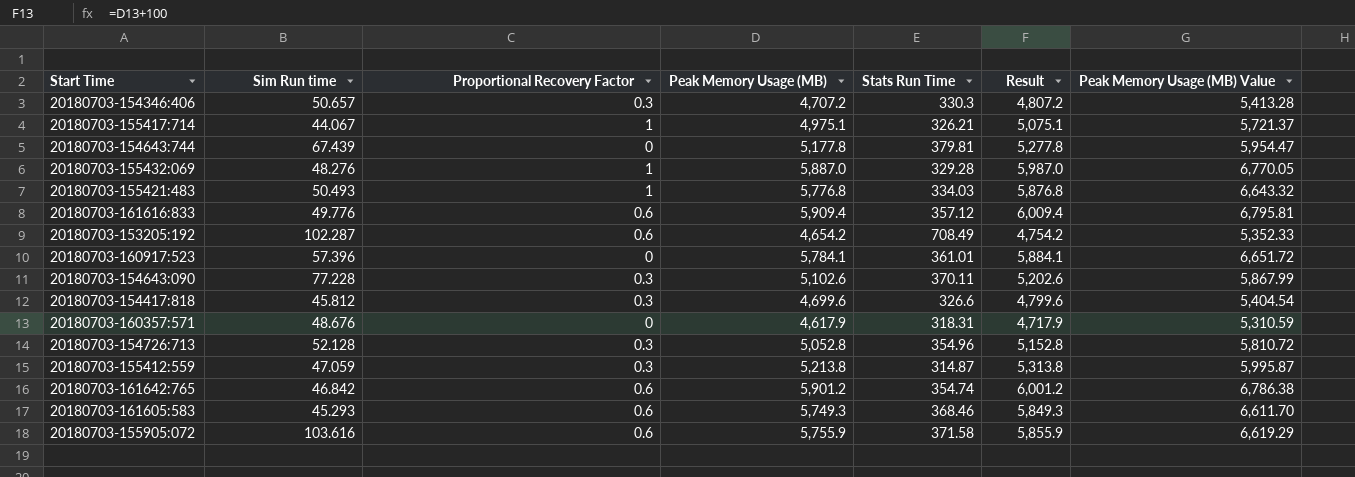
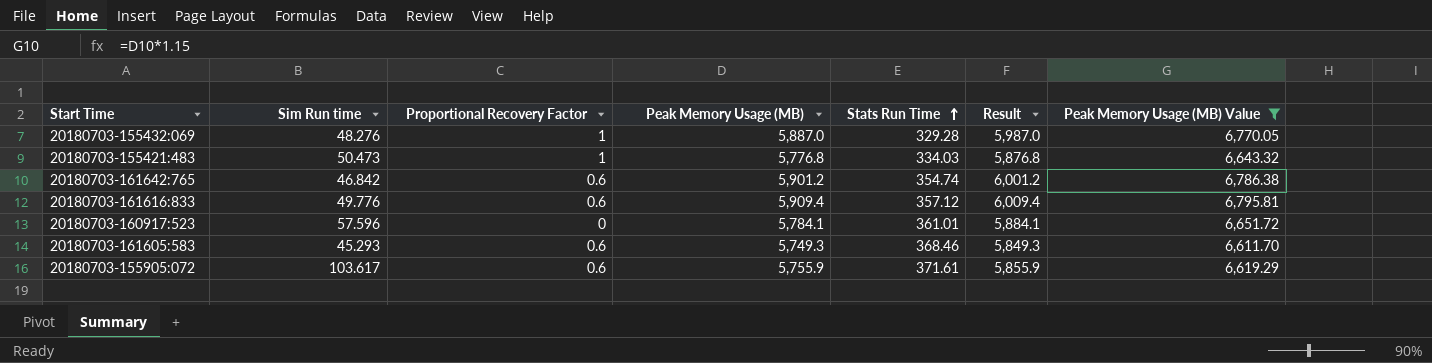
filter: none -> Peak Memory Usage (MB) Value >= 6,611.70
row order: none -> Stats Run Time ascending
20180703-155421:483 | Sim Run time: 50.493 -> 50.473
20180703-160917:523 | Sim Run time: 57.396 -> 57.596
20180703-155905:072 | Sim Run time: 103.616 -> 103.617
20180703-155905:072 | Stats Run Time: 371.58 -> 371.61

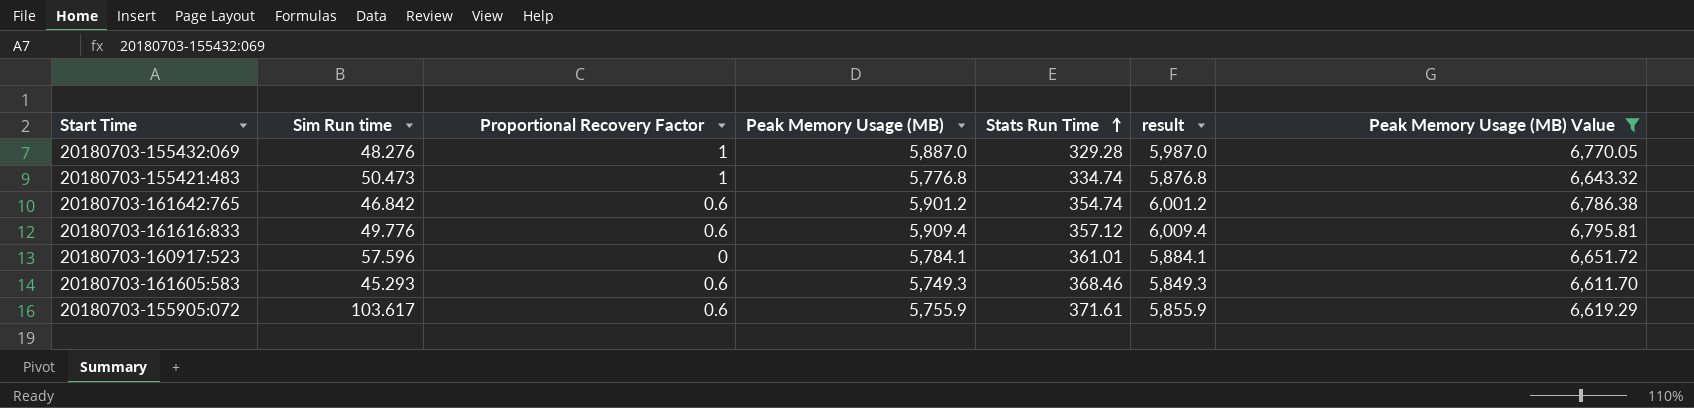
column name: Result -> result
20180703-155421:483 | Stats Run Time: 334.03 -> 334.74

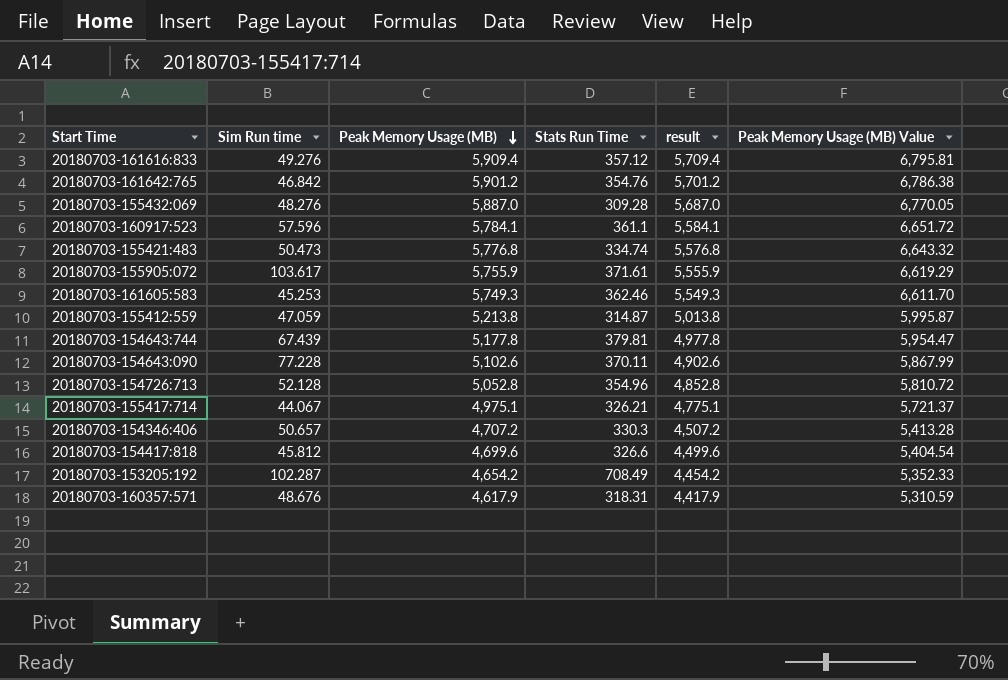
filter: Peak Memory Usage (MB) Value >= 6,611.70 -> none
row order: Stats Run Time ascending -> Peak Memory Usage (MB) descending
column Proportional Recovery Factor | position: 3 -> none
column result | formula: [Peak Memory Usage (MB)] + 100 -> [Peak Memory Usage (MB)] - 200
20180703-161616:833 | Sim Run time: 49.776 -> 49.276
20180703-161642:765 | Stats Run Time: 354.74 -> 354.76
20180703-155432:069 | Stats Run Time: 329.28 -> 309.28
20180703-160917:523 | Stats Run Time: 361.01 -> 361.1
20180703-161605:583 | Sim Run time: 45.293 -> 45.253
20180703-161605:583 | Stats Run Time: 368.46 -> 362.46

